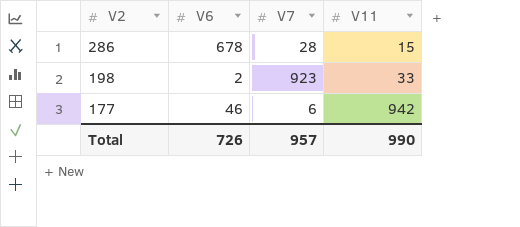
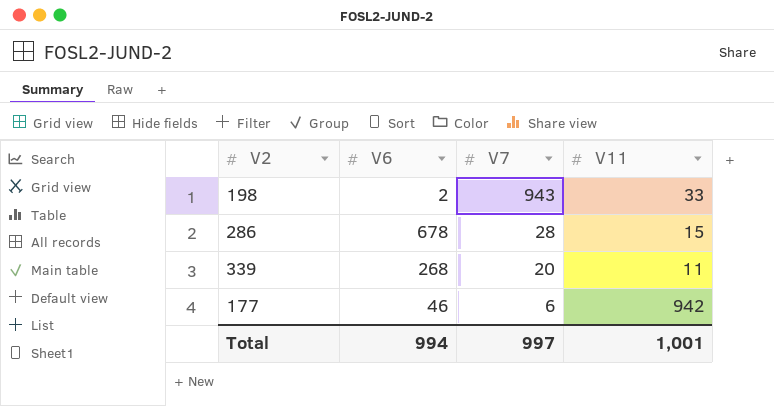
row order: V2 descending -> V7 descending
198 | V7: 923 -> 943
row 339: none -> 268 | 20 | 11
Total | V6: 726 -> 994
Total | V7: 957 -> 997
Total | V11: 990 -> 1,001

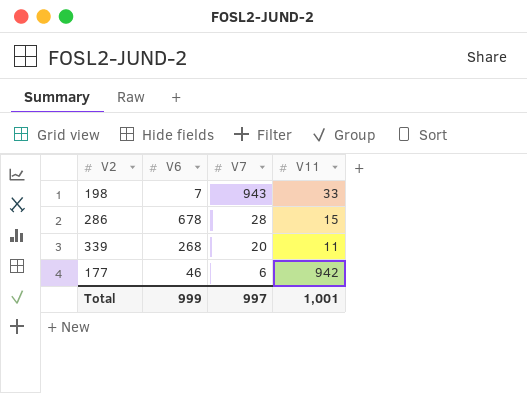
198 | V6: 2 -> 7
Total | V6: 994 -> 999

